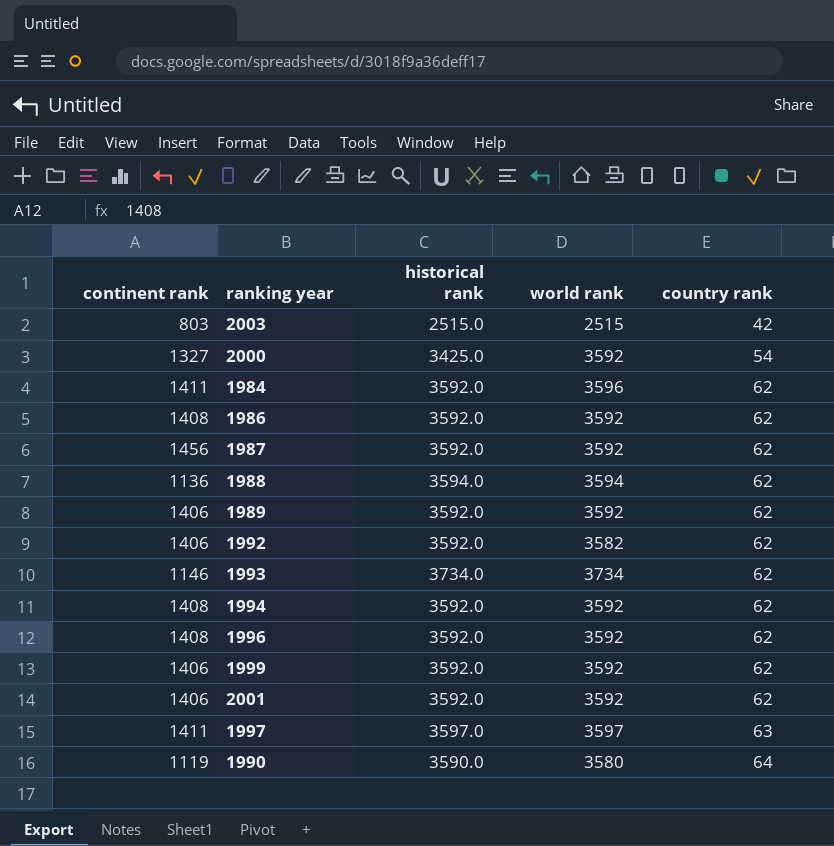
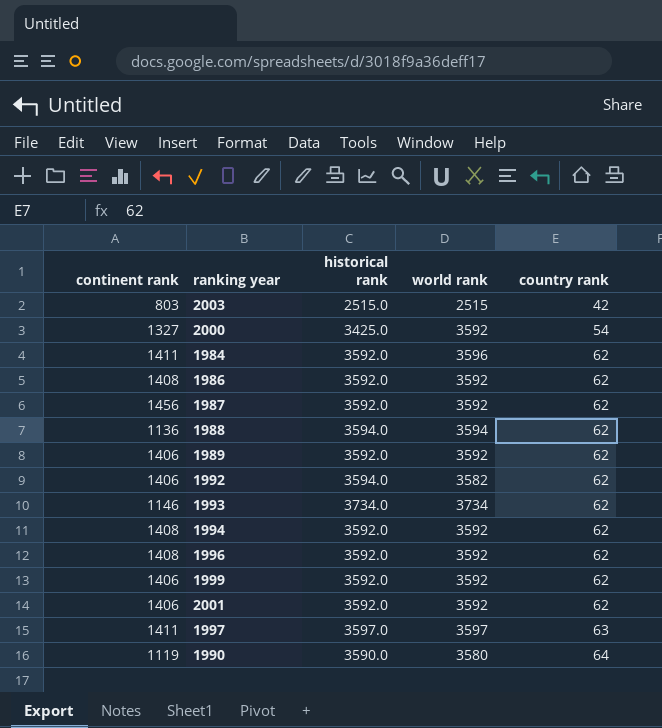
1992 | historical rank: 3592.0 -> 3594.0

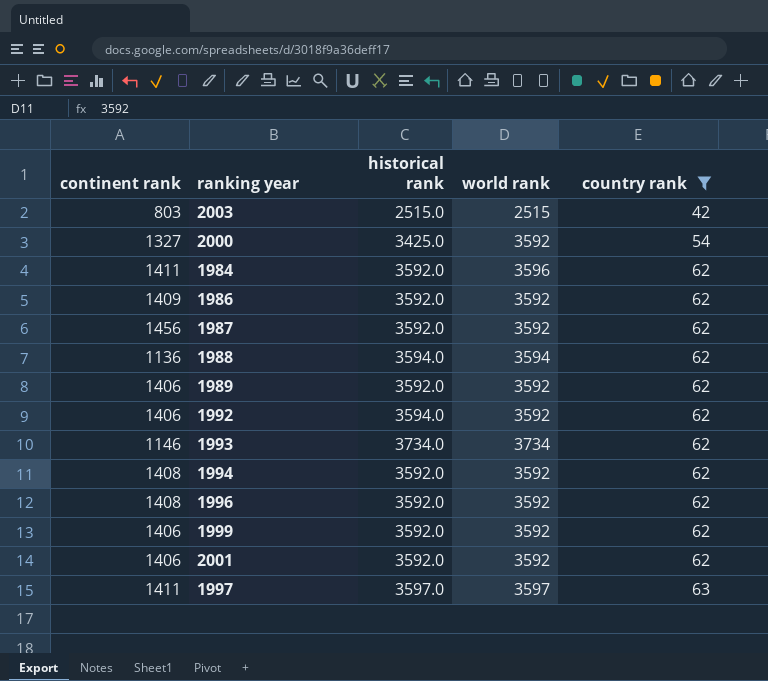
filter: none -> country rank != 64
1986 | continent rank: 1408 -> 1409
1992 | world rank: 3582 -> 3592

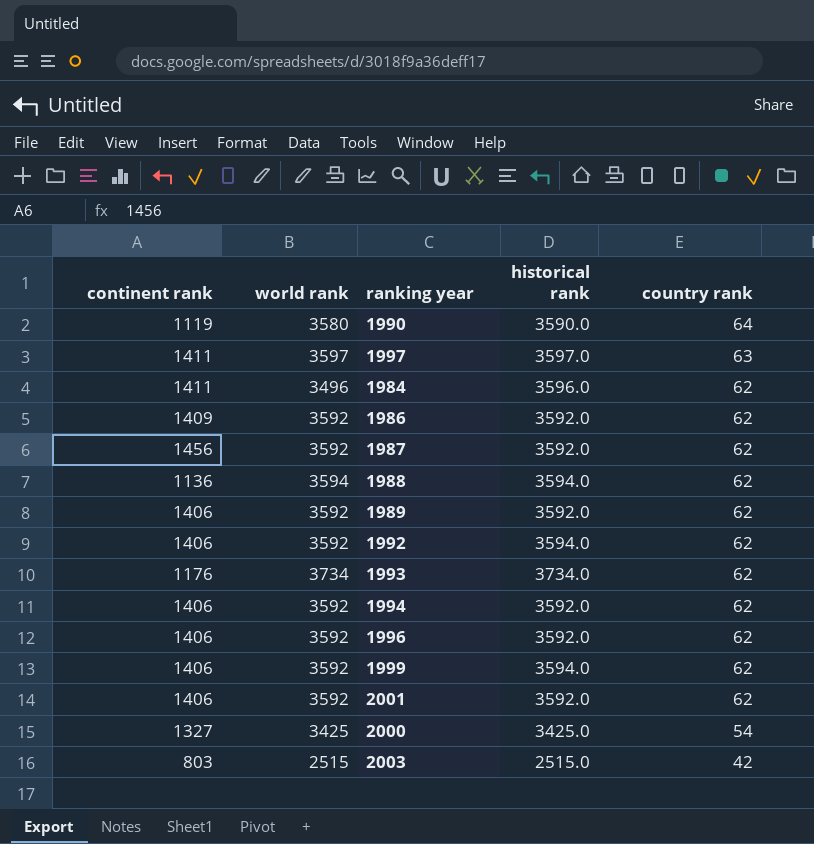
filter: country rank != 64 -> none
row order: country rank ascending -> country rank descending
column world rank | position: 4 -> 2
1984 | world rank: 3596 -> 3496
1984 | historical rank: 3592.0 -> 3596.0
1993 | continent rank: 1146 -> 1176
1994 | continent rank: 1408 -> 1406
1996 | continent rank: 1408 -> 1406
1999 | historical rank: 3592.0 -> 3594.0
2000 | world rank: 3592 -> 3425

